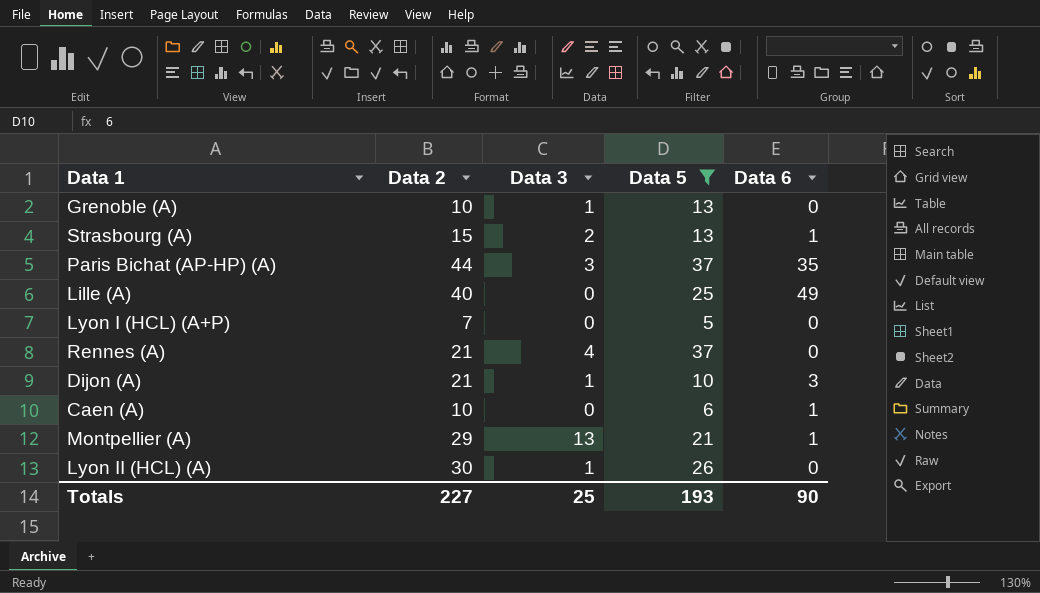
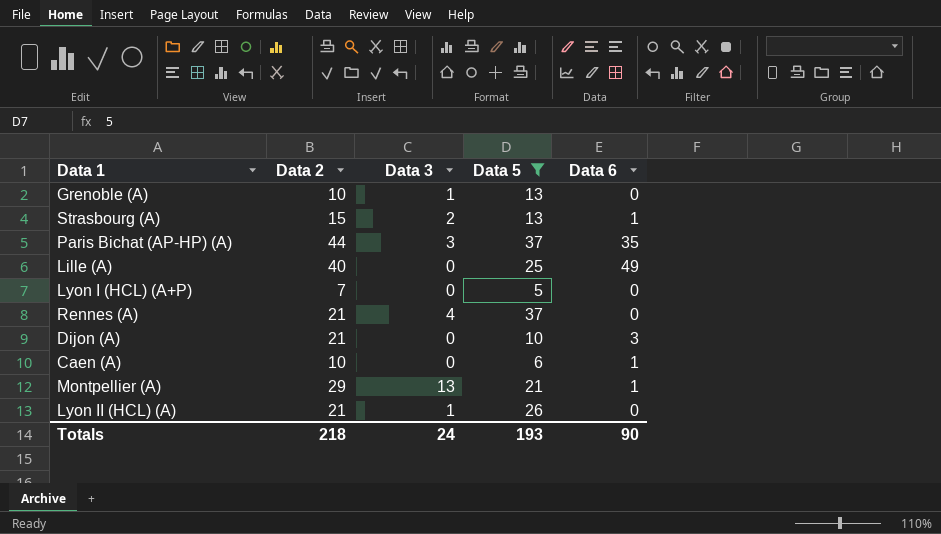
Dijon (A) | Data 3: 1 -> 0
Lyon II (HCL) (A) | Data 2: 30 -> 21
Totals | Data 2: 227 -> 218
Totals | Data 3: 25 -> 24

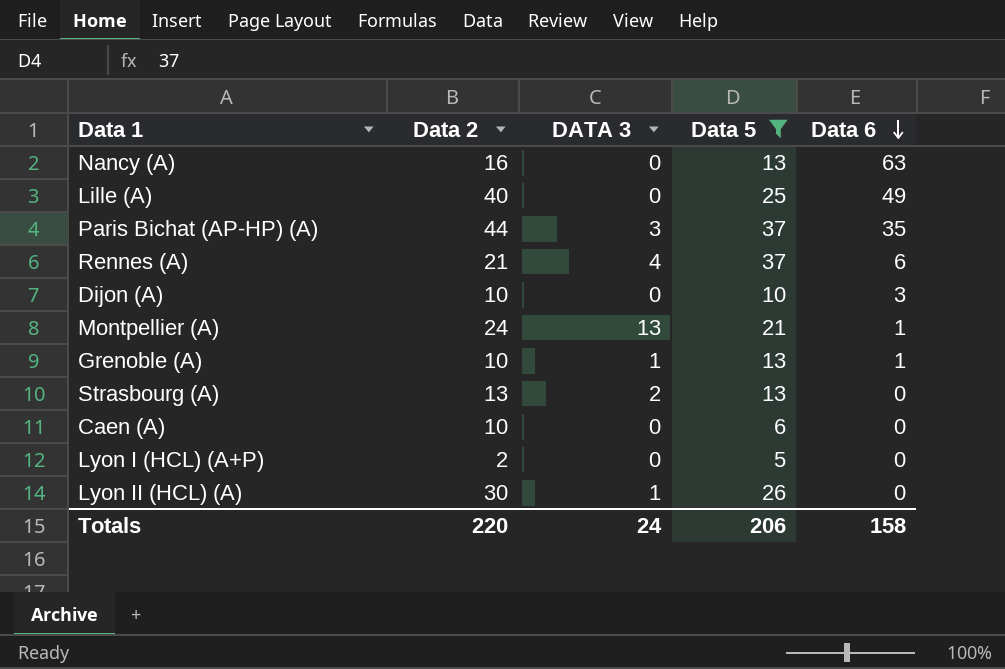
row order: none -> Data 6 descending
column name: Data 3 -> DATA 3
row Nancy (A): none -> 16 | 0 | 13 | 63
Rennes (A) | Data 6: 0 -> 6
Dijon (A) | Data 2: 21 -> 10
Montpellier (A) | Data 2: 29 -> 24
Grenoble (A) | Data 6: 0 -> 1
Strasbourg (A) | Data 2: 15 -> 13
Strasbourg (A) | Data 6: 1 -> 0
Caen (A) | Data 6: 1 -> 0
Lyon I (HCL) (A+P) | Data 2: 7 -> 2
Lyon II (HCL) (A) | Data 2: 21 -> 30
Totals | Data 2: 218 -> 220
Totals | Data 5: 193 -> 206
Totals | Data 6: 90 -> 158

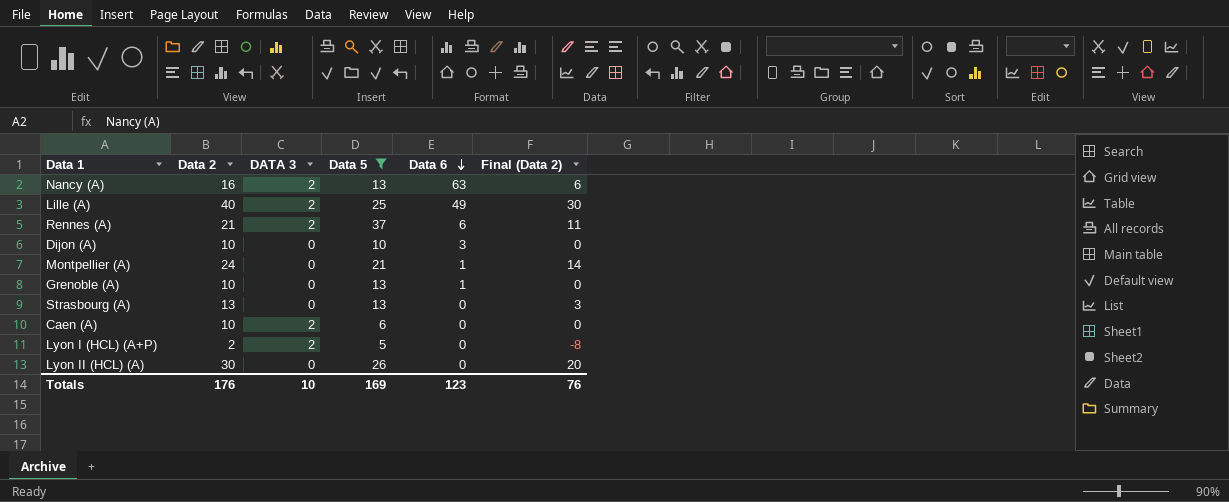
column Final (Data 2) | formula: none -> [Data 2] - 10
row Paris Bichat (AP-HP) (A): 44 | 3 | 37 | 35 -> none
Nancy (A) | DATA 3: 0 -> 2
Lille (A) | DATA 3: 0 -> 2
Rennes (A) | DATA 3: 4 -> 2
Montpellier (A) | DATA 3: 13 -> 0
Grenoble (A) | DATA 3: 1 -> 0
Strasbourg (A) | DATA 3: 2 -> 0
Caen (A) | DATA 3: 0 -> 2
Lyon I (HCL) (A+P) | DATA 3: 0 -> 2
Lyon II (HCL) (A) | DATA 3: 1 -> 0
Totals | Data 2: 220 -> 176
Totals | DATA 3: 24 -> 10
Totals | Data 5: 206 -> 169
Totals | Data 6: 158 -> 123

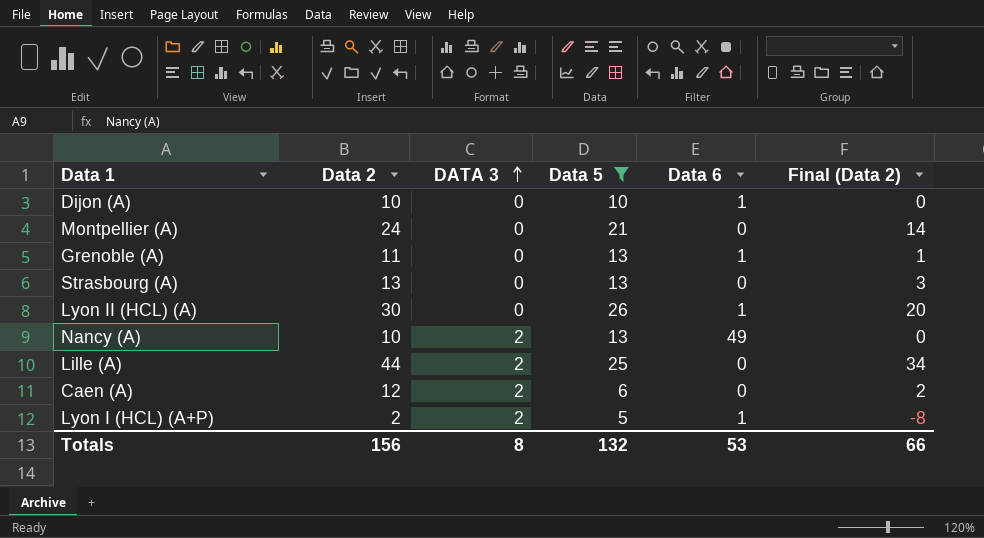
row order: Data 6 descending -> DATA 3 ascending
row Rennes (A): 21 | 2 | 37 | 6 | 11 -> none
Dijon (A) | Data 6: 3 -> 1
Montpellier (A) | Data 6: 1 -> 0
Grenoble (A) | Data 2: 10 -> 11
Grenoble (A) | Final (Data 2): 0 -> 1
Lyon II (HCL) (A) | Data 6: 0 -> 1
Nancy (A) | Data 2: 16 -> 10
Nancy (A) | Data 6: 63 -> 49
Nancy (A) | Final (Data 2): 6 -> 0
Lille (A) | Data 2: 40 -> 44
Lille (A) | Data 6: 49 -> 0
Lille (A) | Final (Data 2): 30 -> 34
Caen (A) | Data 2: 10 -> 12
Caen (A) | Final (Data 2): 0 -> 2
Lyon I (HCL) (A+P) | Data 6: 0 -> 1
Totals | Data 2: 176 -> 156
Totals | DATA 3: 10 -> 8
Totals | Data 5: 169 -> 132
Totals | Data 6: 123 -> 53
Totals | Final (Data 2): 76 -> 66

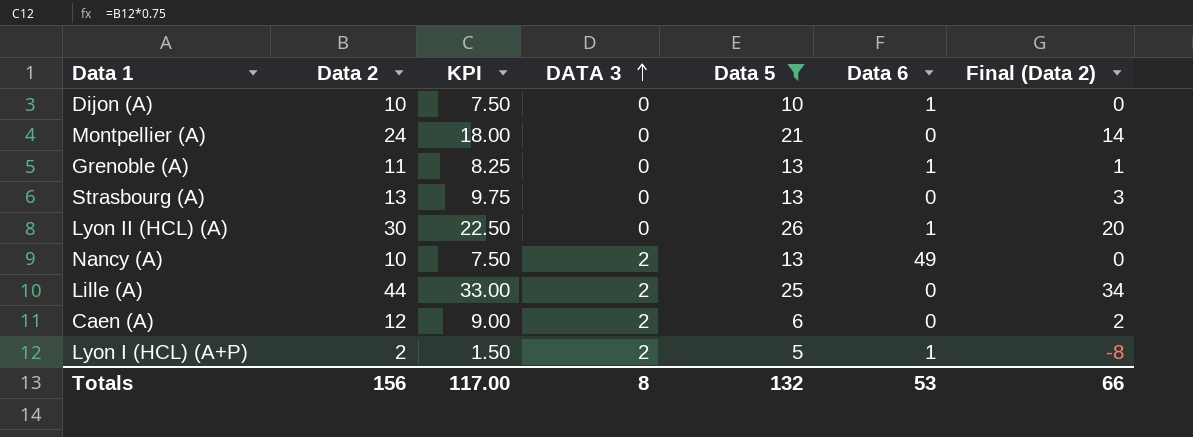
column KPI | formula: none -> [Data 2] * 0.75

